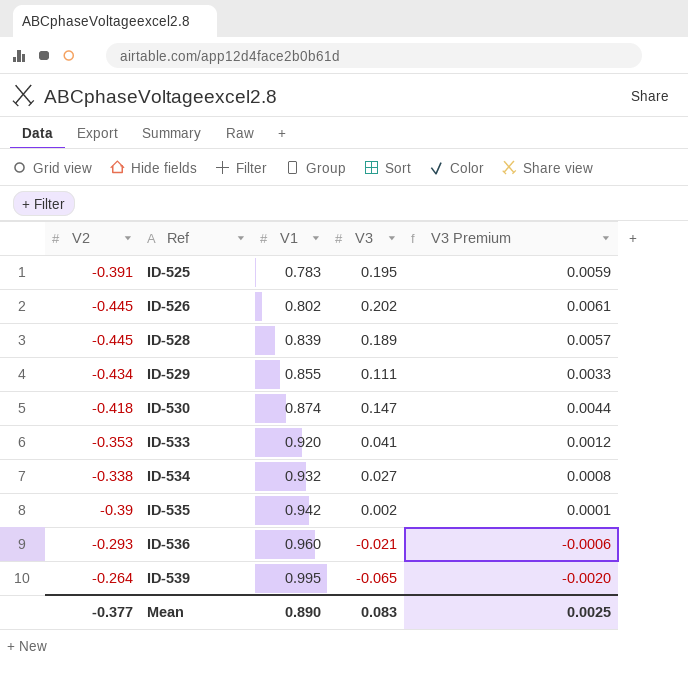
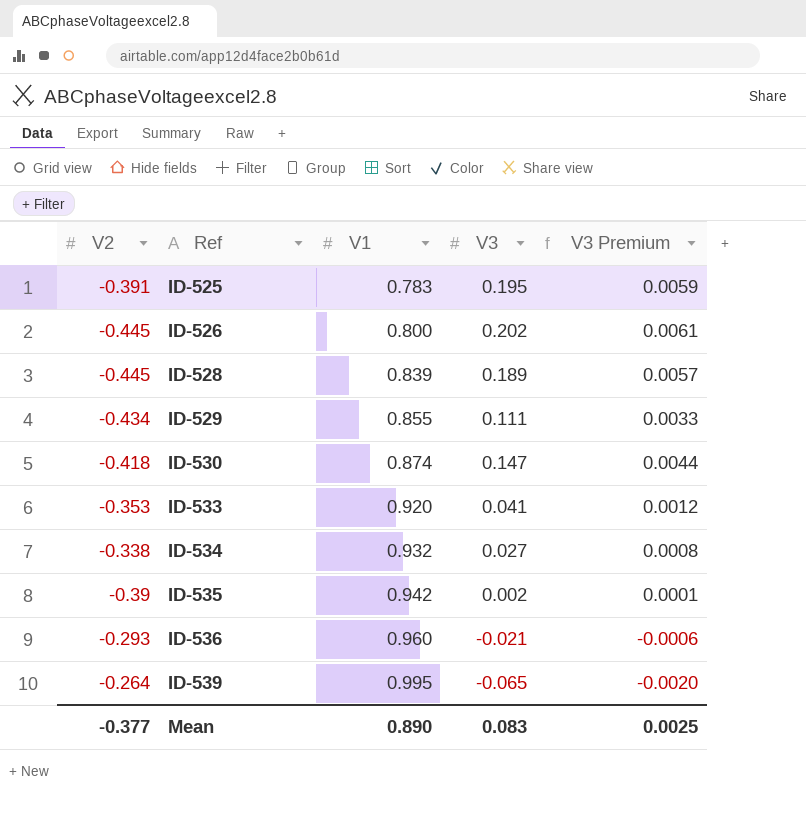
ID-526 | V1: 0.802 -> 0.800

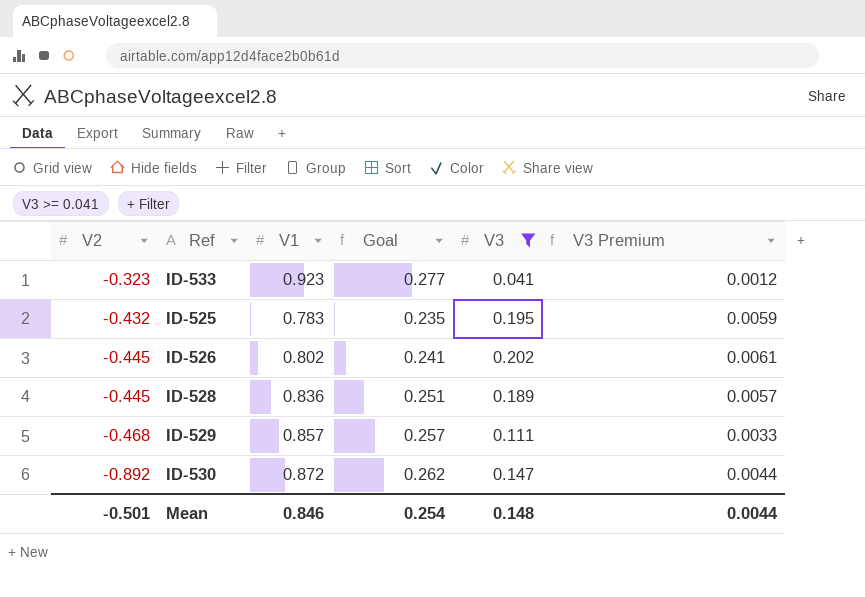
filter: none -> V3 >= 0.041
row order: Ref ascending -> V2 descending
column Goal | formula: none -> [V1] * 0.3
ID-533 | V2: -0.353 -> -0.323
ID-533 | V1: 0.920 -> 0.923
ID-525 | V2: -0.391 -> -0.432
ID-526 | V1: 0.800 -> 0.802
ID-528 | V1: 0.839 -> 0.836
ID-529 | V2: -0.434 -> -0.468
ID-529 | V1: 0.855 -> 0.857
ID-530 | V2: -0.418 -> -0.892
ID-530 | V1: 0.874 -> 0.872
Mean | V2: -0.377 -> -0.501
Mean | V1: 0.890 -> 0.846
Mean | V3: 0.083 -> 0.148
Mean | V3 Premium: 0.0025 -> 0.0044

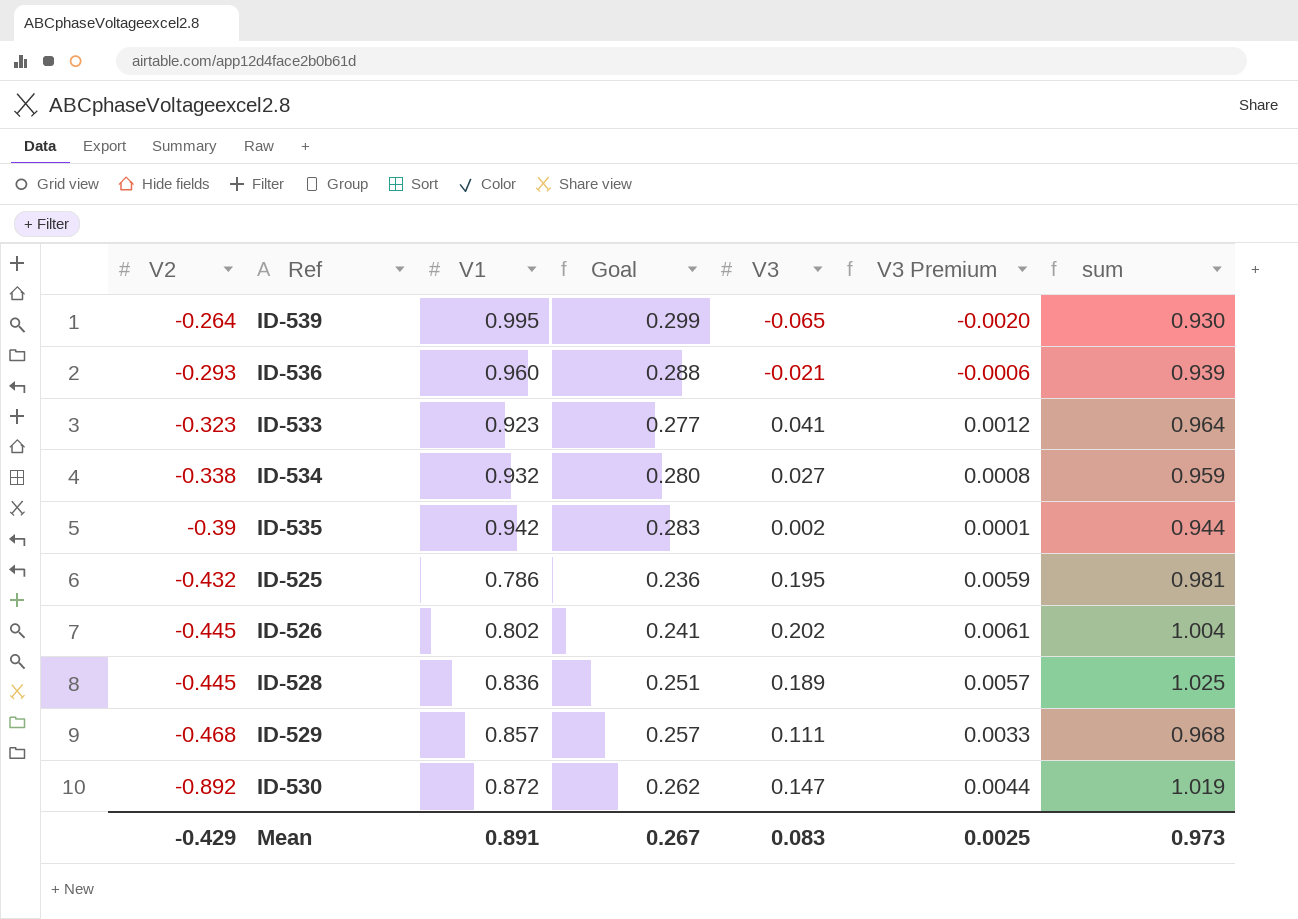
filter: V3 >= 0.041 -> none
column sum | formula: none -> [V1] + [V3]
ID-525 | V1: 0.783 -> 0.786
ID-525 | Goal: 0.235 -> 0.236
Mean | V2: -0.501 -> -0.429
Mean | V1: 0.846 -> 0.891
Mean | Goal: 0.254 -> 0.267
Mean | V3: 0.148 -> 0.083
Mean | V3 Premium: 0.0044 -> 0.0025

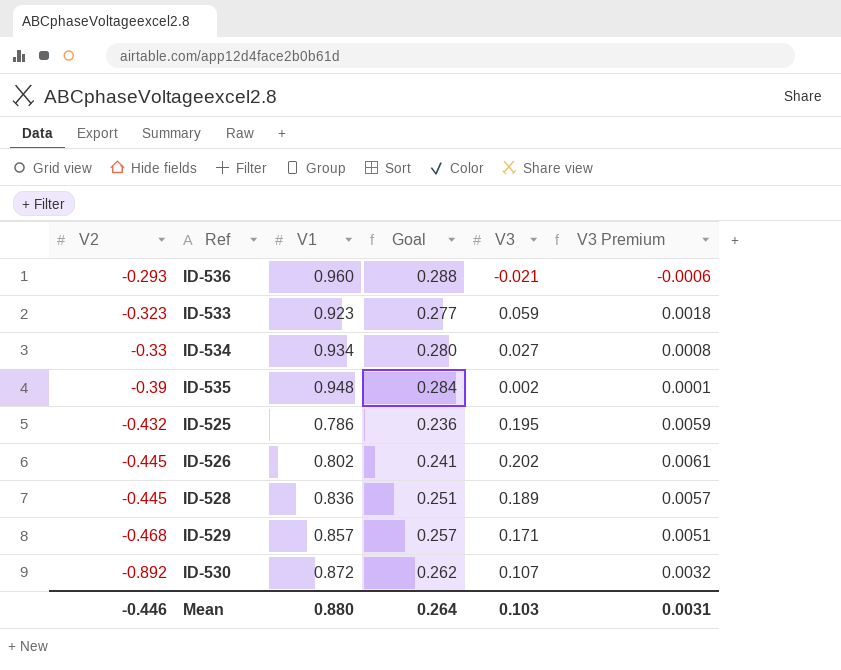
column sum | formula: [V1] + [V3] -> none
row ID-539: -0.264 | 0.995 | 0.299 | -0.065 | -0.0020 | 0.930 -> none
ID-533 | V3: 0.041 -> 0.059
ID-533 | V3 Premium: 0.0012 -> 0.0018
ID-534 | V2: -0.338 -> -0.33
ID-534 | V1: 0.932 -> 0.934
ID-535 | V1: 0.942 -> 0.948
ID-535 | Goal: 0.283 -> 0.284
ID-529 | V3: 0.111 -> 0.171
ID-529 | V3 Premium: 0.0033 -> 0.0051
ID-530 | V3: 0.147 -> 0.107
ID-530 | V3 Premium: 0.0044 -> 0.0032
Mean | V2: -0.429 -> -0.446
Mean | V1: 0.891 -> 0.880
Mean | Goal: 0.267 -> 0.264
Mean | V3: 0.083 -> 0.103
Mean | V3 Premium: 0.0025 -> 0.0031

